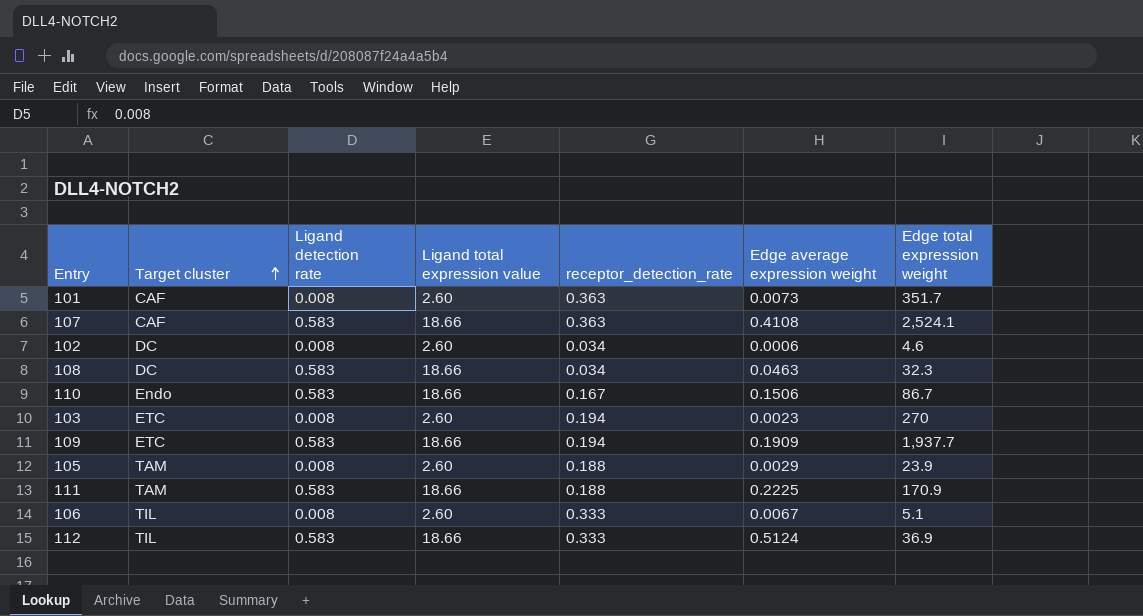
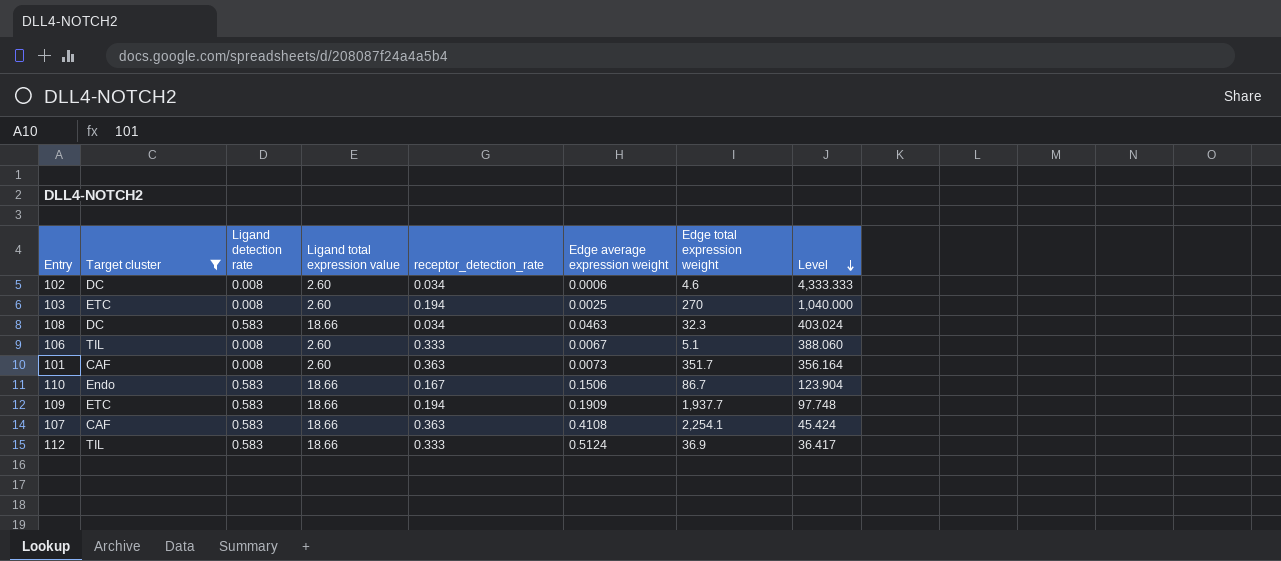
filter: none -> Target cluster != TAM
row order: Target cluster ascending -> Level descending
column Level | formula: none -> [Ligand total expression value] / [Edge average expression weight]
103 | Edge average expression weight: 0.0023 -> 0.0025
107 | Edge total expression weight: 2,524.1 -> 2,254.1

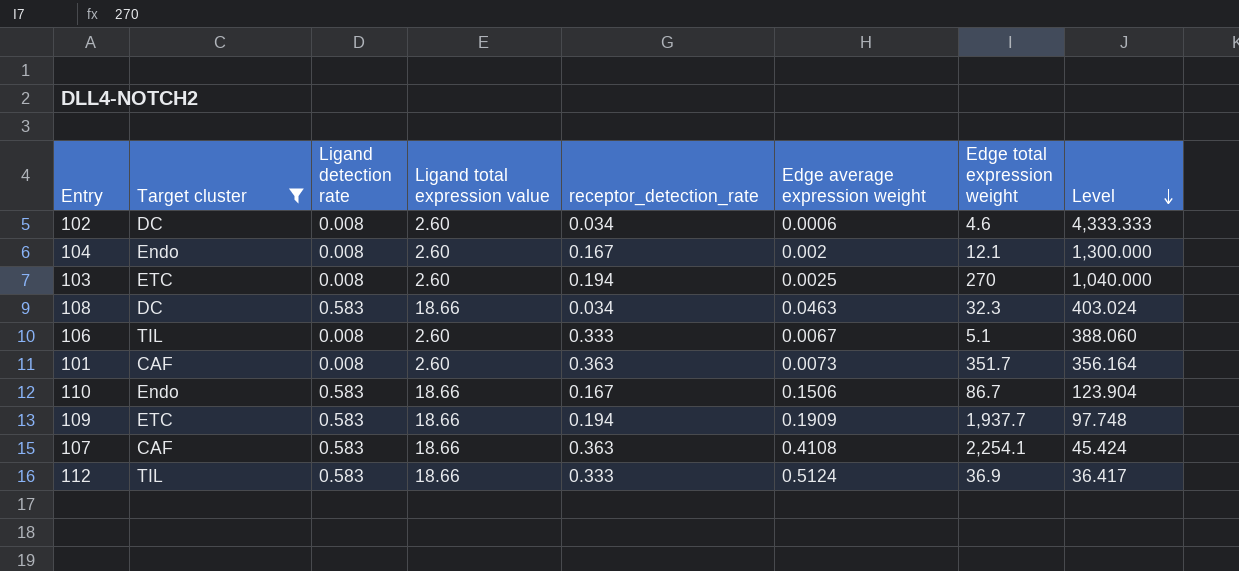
row 104: none -> Endo | 0.008 | 2.60 | 0.167 | 0.002 | 12.1 | 1,300.000

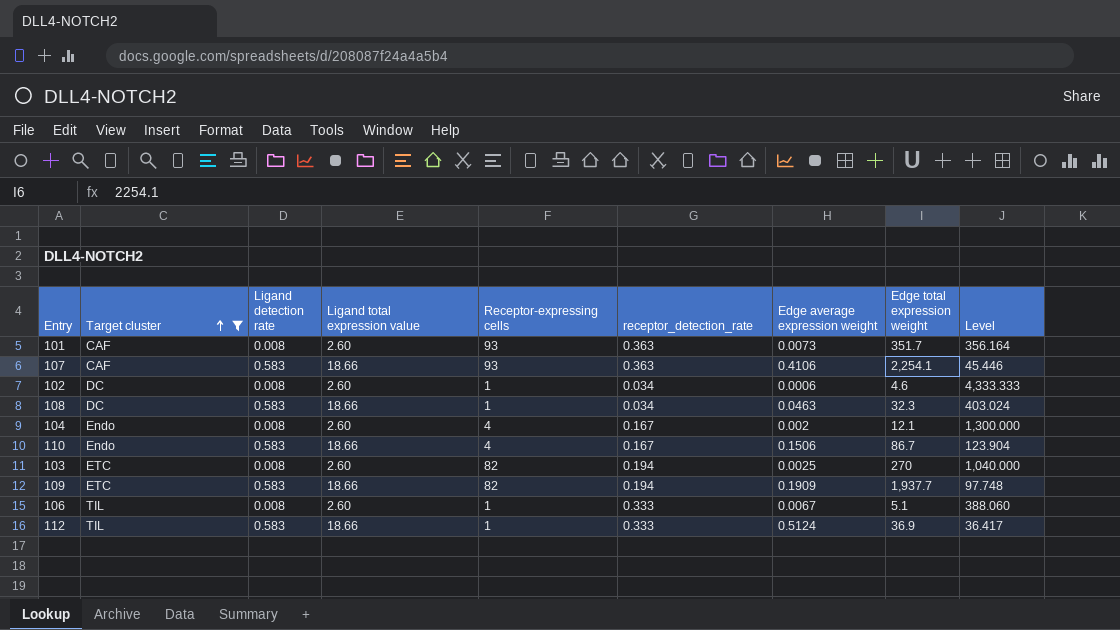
row order: Level descending -> Target cluster ascending
column Receptor-expressing cells | position: none -> 5
107 | Edge average expression weight: 0.4108 -> 0.4106
107 | Level: 45.424 -> 45.446

